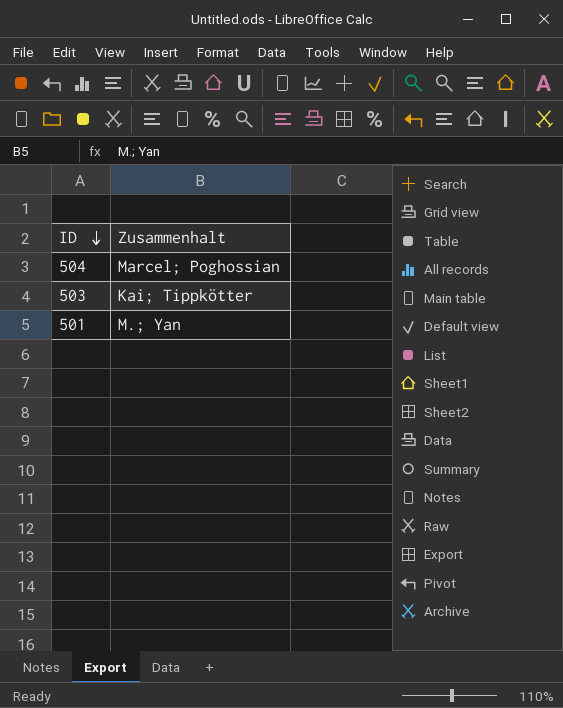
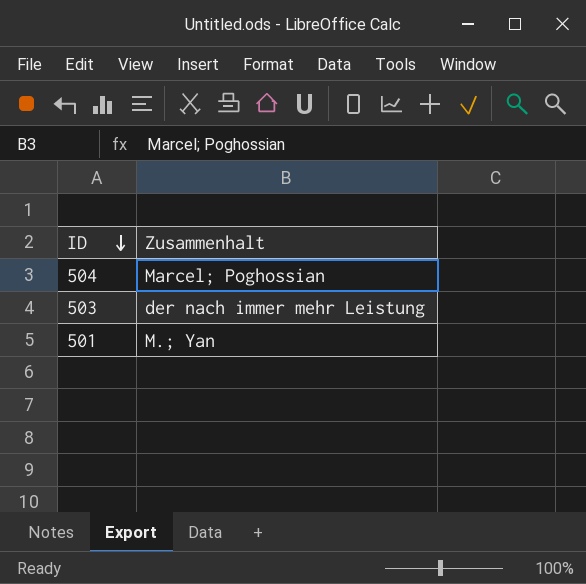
503 | Zusammenhalt: Kai; Tippkötter -> der nach immer mehr Leistung

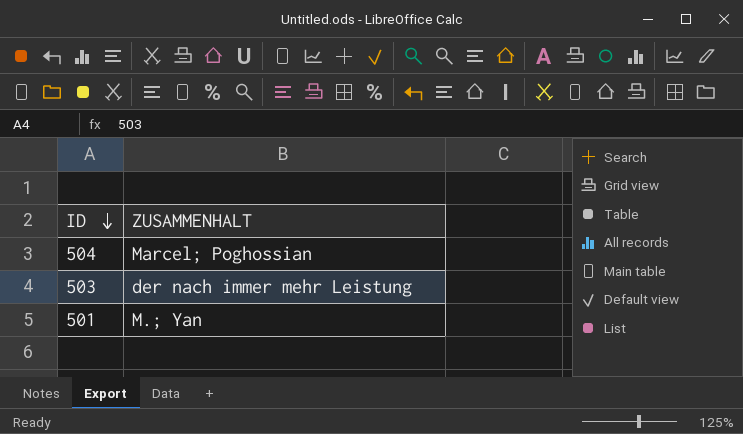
column name: Zusammenhalt -> ZUSAMMENHALT

